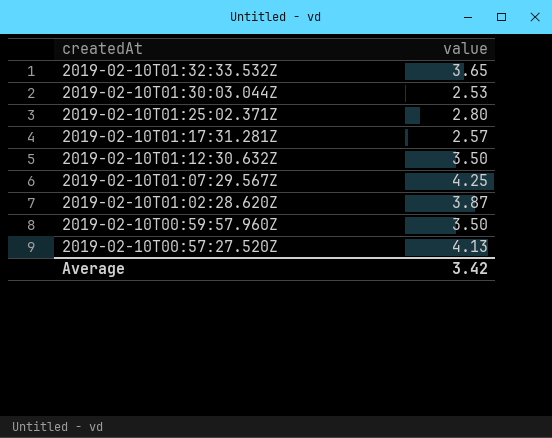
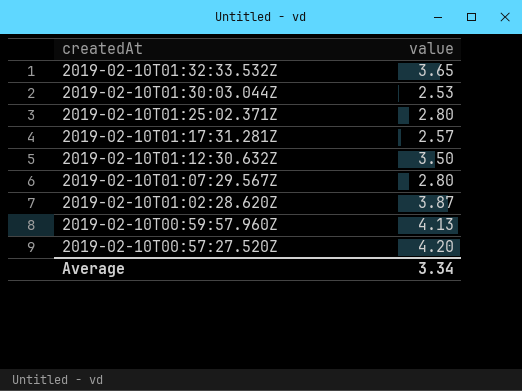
2019-02-10T01:07:29.567Z | value: 4.25 -> 2.80
2019-02-10T00:59:57.960Z | value: 3.50 -> 4.13
2019-02-10T00:57:27.520Z | value: 4.13 -> 4.20
Average | value: 3.42 -> 3.34

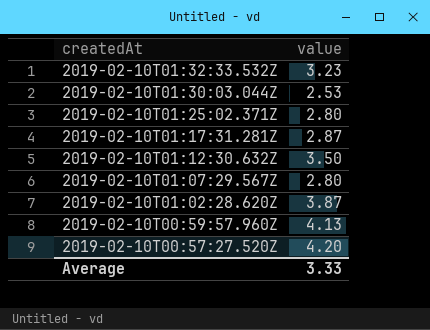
2019-02-10T01:32:33.532Z | value: 3.65 -> 3.23
2019-02-10T01:17:31.281Z | value: 2.57 -> 2.87
Average | value: 3.34 -> 3.33

